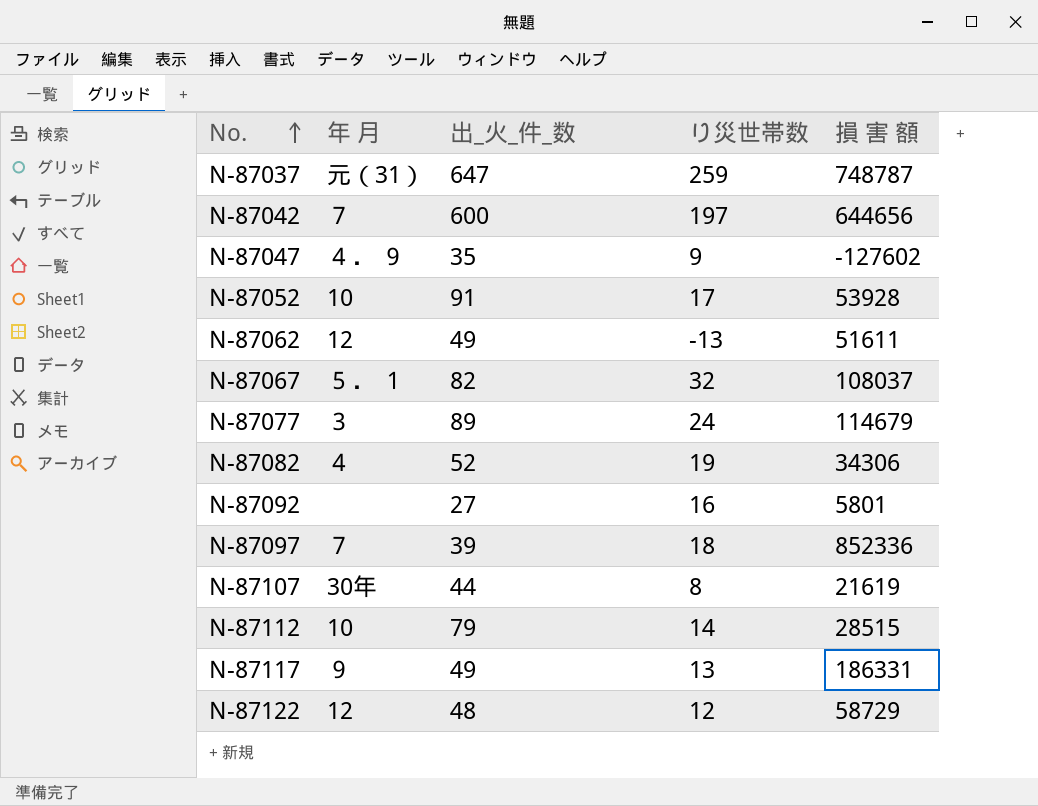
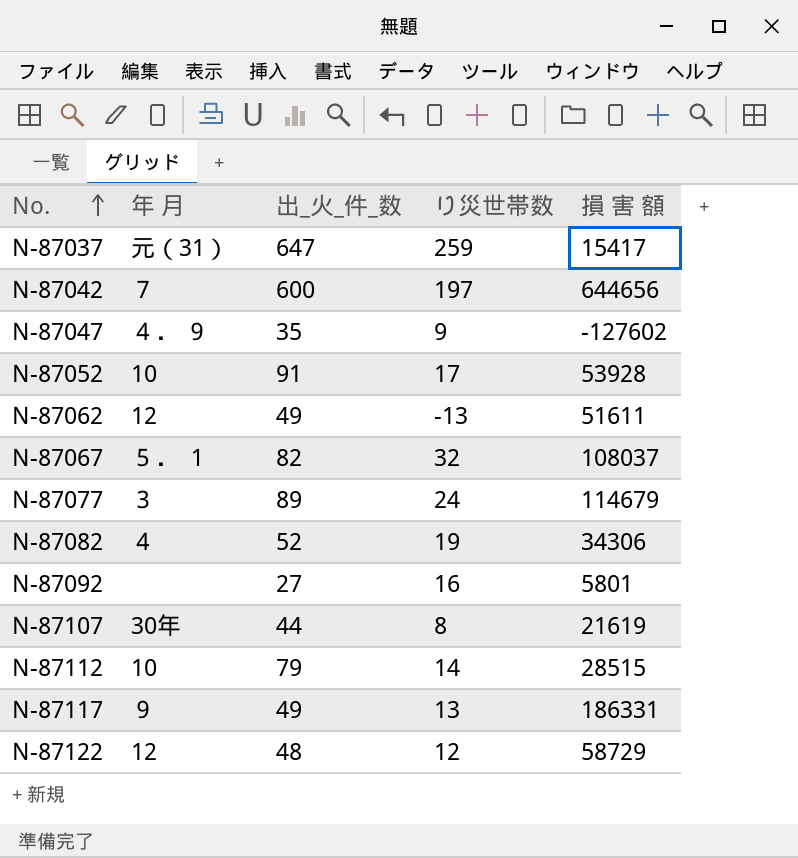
row N-87097: ７ | 39 | 18 | 852336 -> none
N-87037 | 損 害 額: 748787 -> 15417

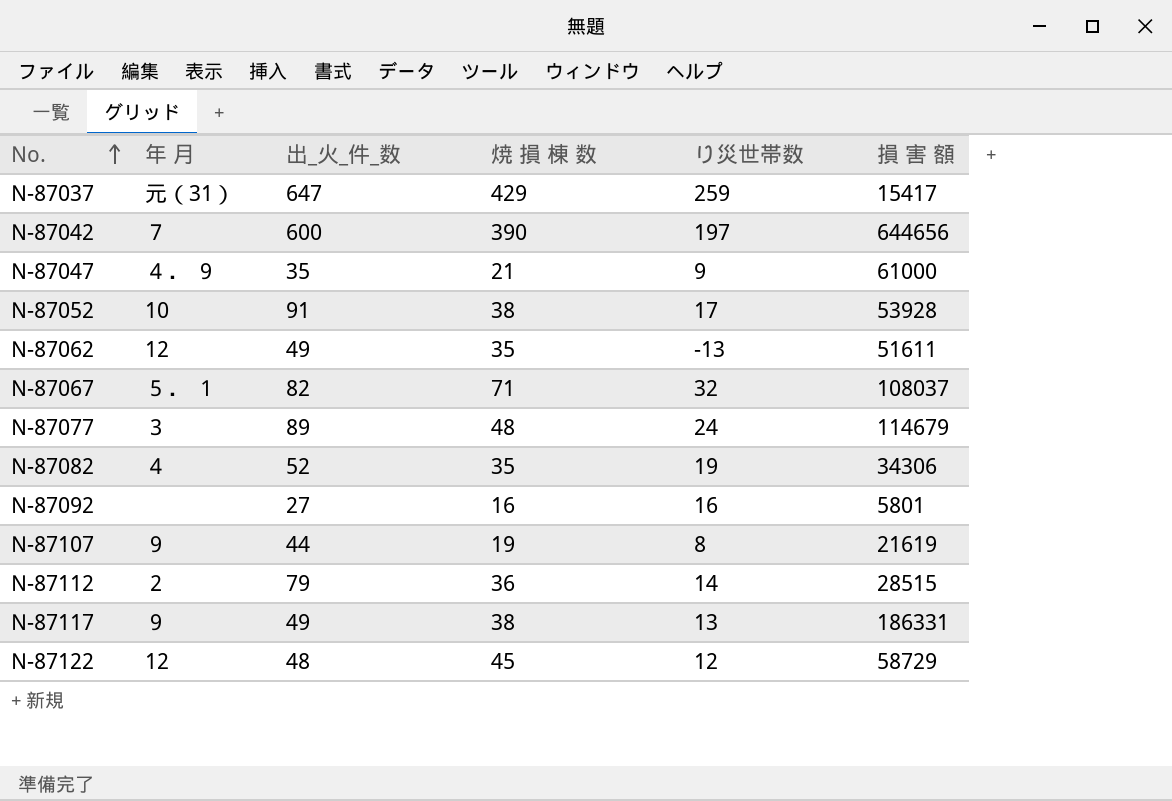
column 焼 損 棟 数 | position: none -> 4
N-87047 | 損 害 額: -127602 -> 61000
N-87107 | 年 月: 30年 -> ９
N-87112 | 年 月: 10 -> ２

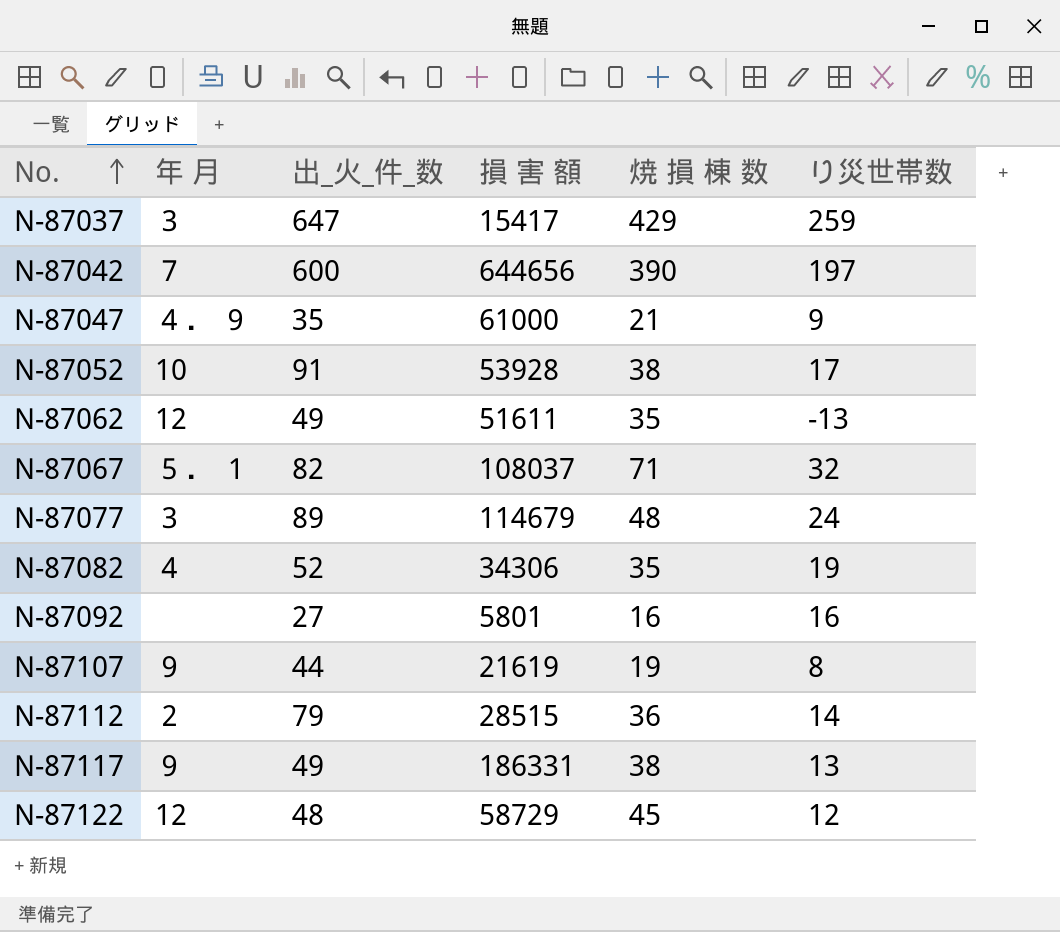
column 損 害 額 | position: 6 -> 4
N-87037 | 年 月: 元（31） -> ３

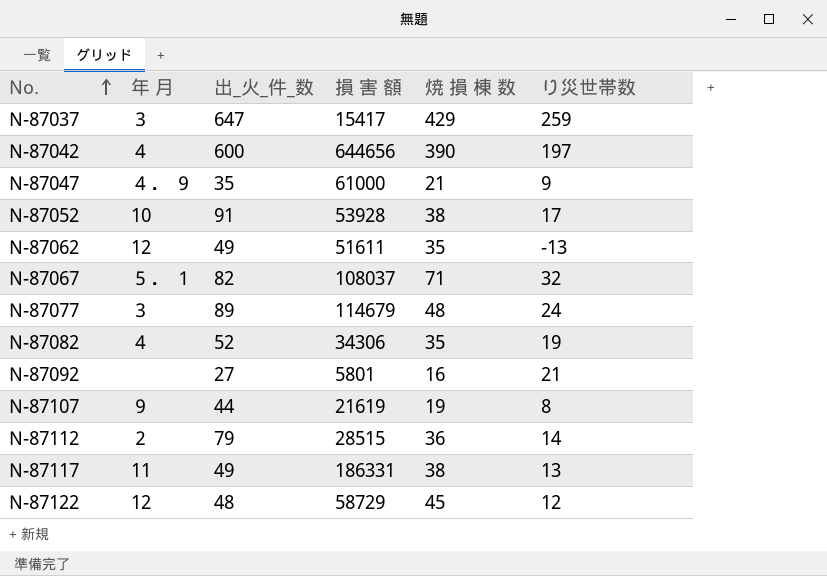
N-87042 | 年 月: ７ -> ４
N-87092 | り災世帯数: 16 -> 21
N-87117 | 年 月: ９ -> 11

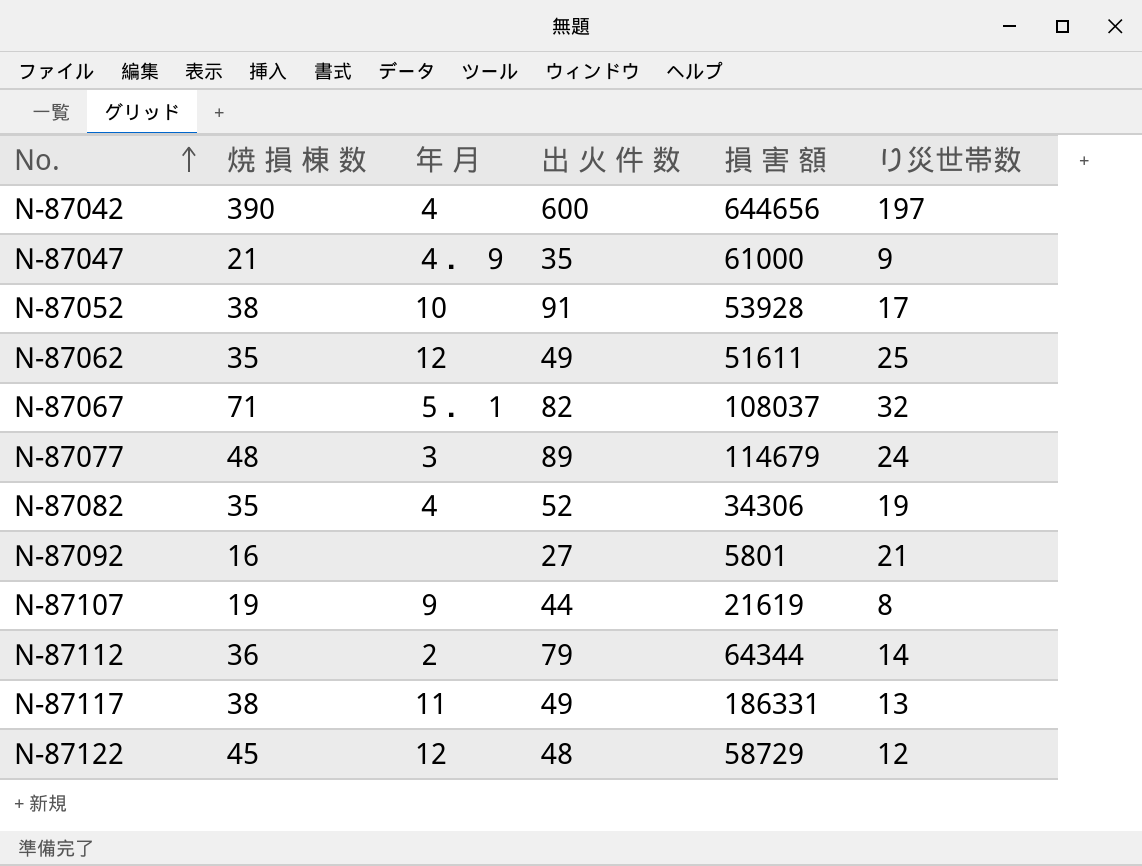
column 焼 損 棟 数 | position: 5 -> 2
column name: 出_火_件_数 -> 出 火 件 数
row N-87037: ３ | 647 | 15417 | 429 | 259 -> none
N-87062 | り災世帯数: -13 -> 25
N-87112 | 損 害 額: 28515 -> 64344

